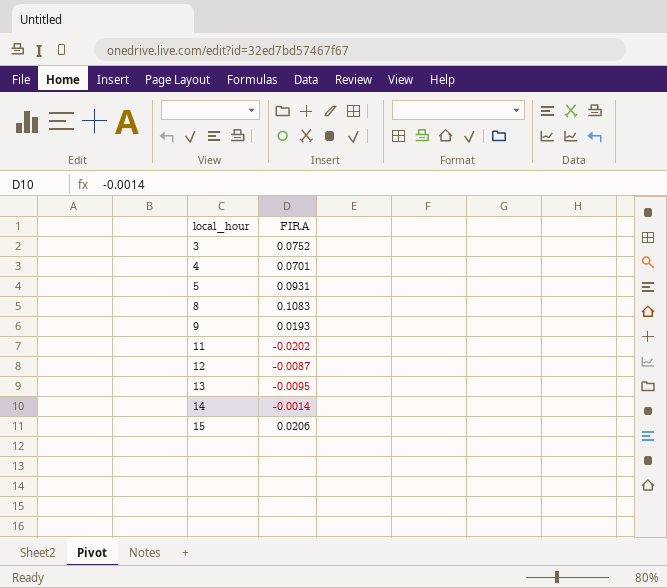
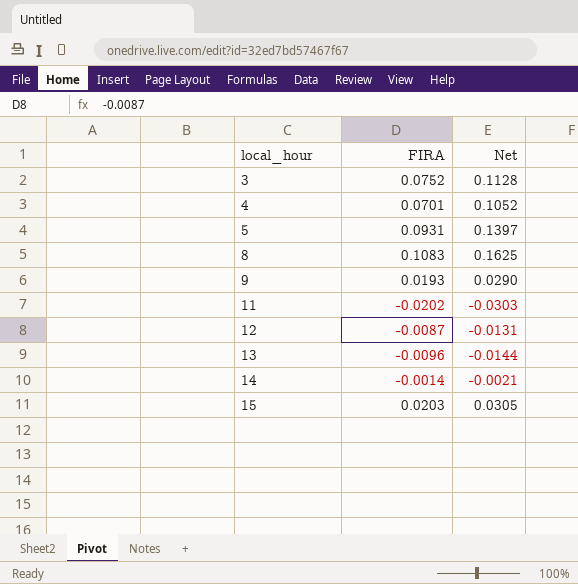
column Net | formula: none -> [FIRA] * 1.5
13 | FIRA: -0.0095 -> -0.0096
15 | FIRA: 0.0206 -> 0.0203

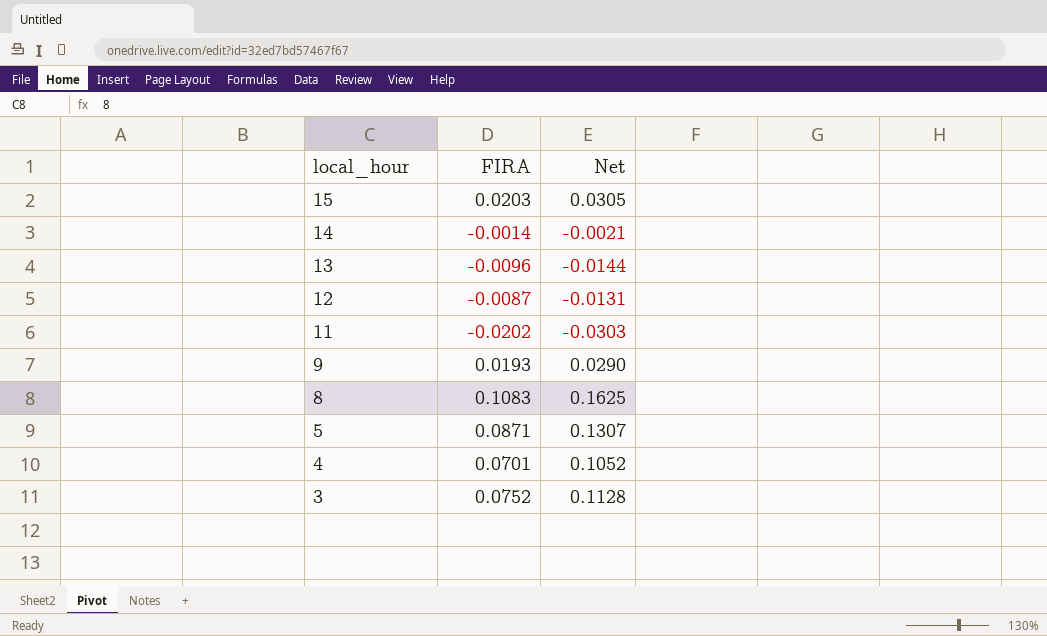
row order: local_hour ascending -> local_hour descending
5 | FIRA: 0.0931 -> 0.0871
5 | Net: 0.1397 -> 0.1307

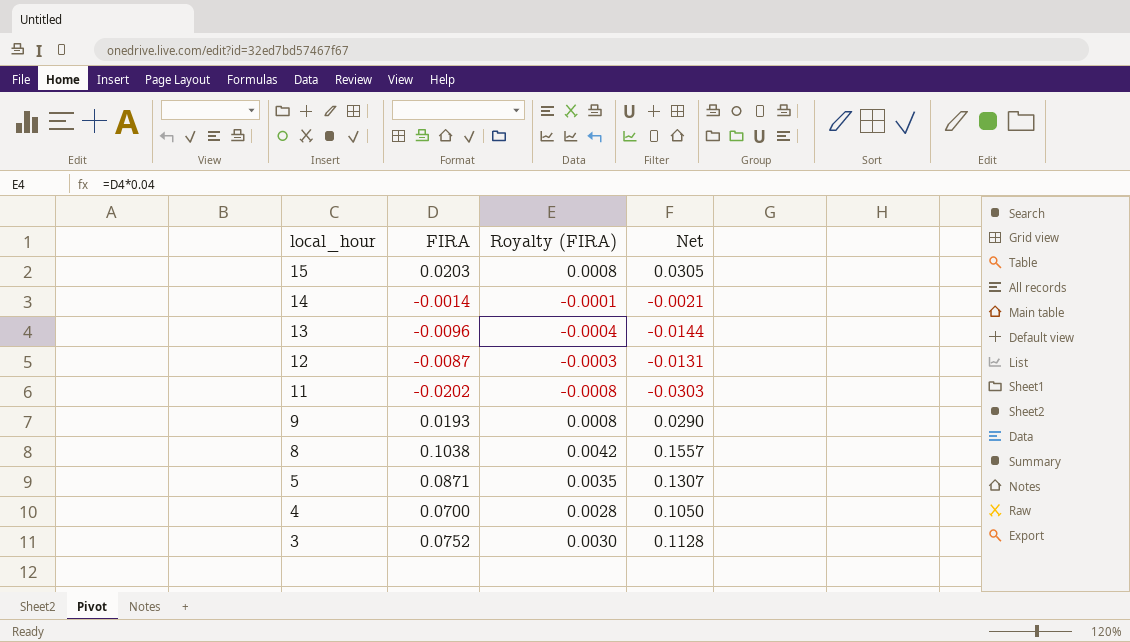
column Royalty (FIRA) | formula: none -> [FIRA] * 0.04
8 | FIRA: 0.1083 -> 0.1038
8 | Net: 0.1625 -> 0.1557
4 | FIRA: 0.0701 -> 0.0700
4 | Net: 0.1052 -> 0.1050

